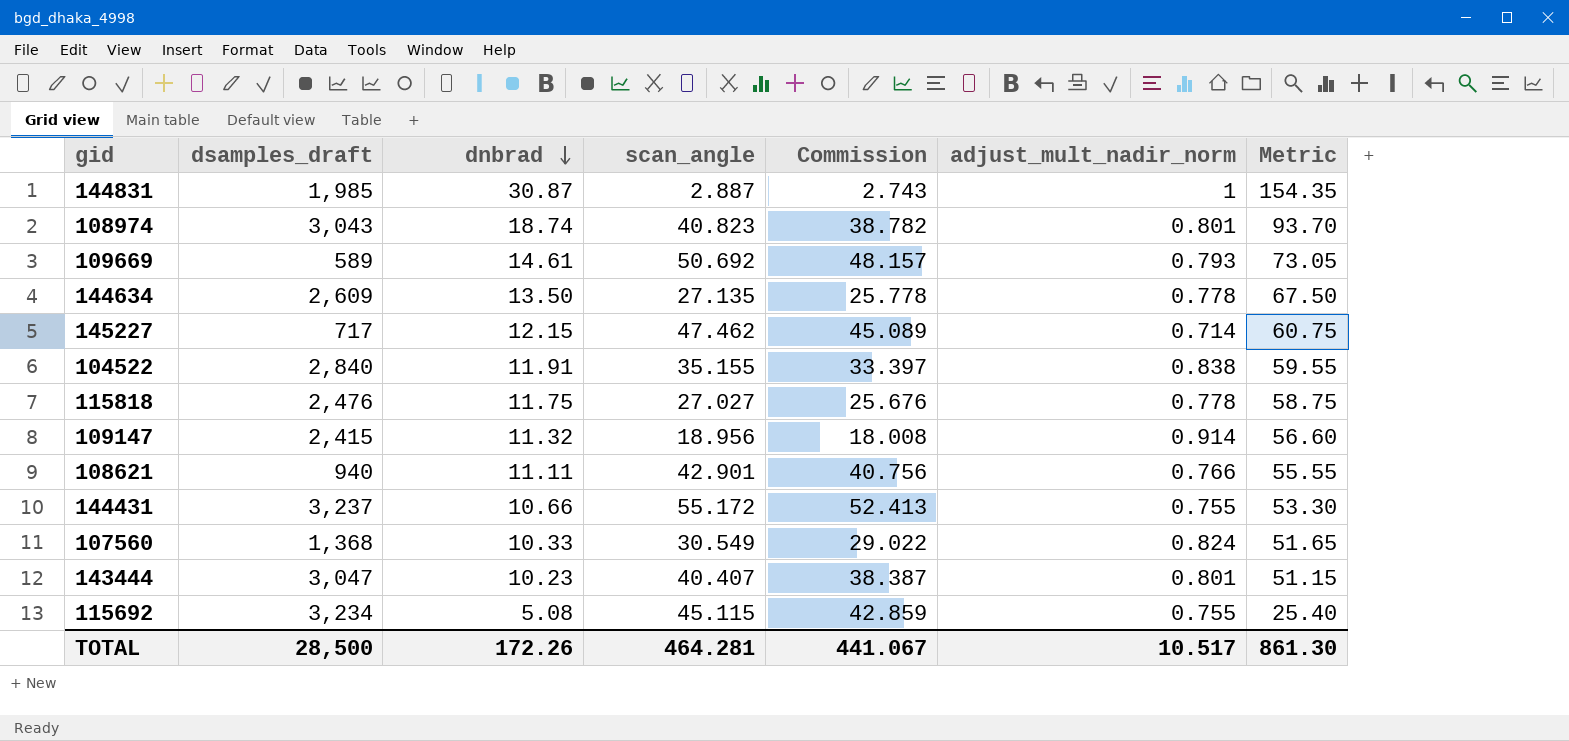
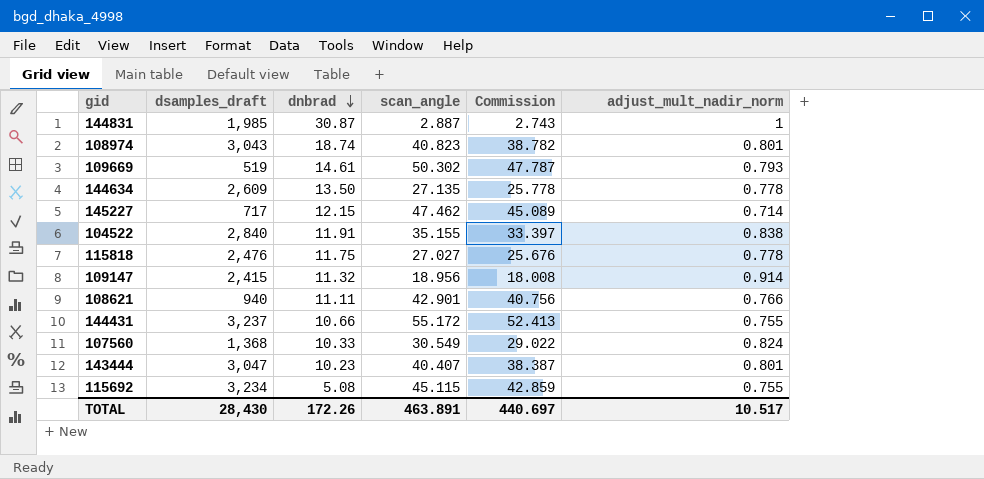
column Metric | formula: [dnbrad] * 5 -> none
109669 | dsamples_draft: 589 -> 519
109669 | scan_angle: 50.692 -> 50.302
109669 | Commission: 48.157 -> 47.787
TOTAL | dsamples_draft: 28,500 -> 28,430
TOTAL | scan_angle: 464.281 -> 463.891
TOTAL | Commission: 441.067 -> 440.697

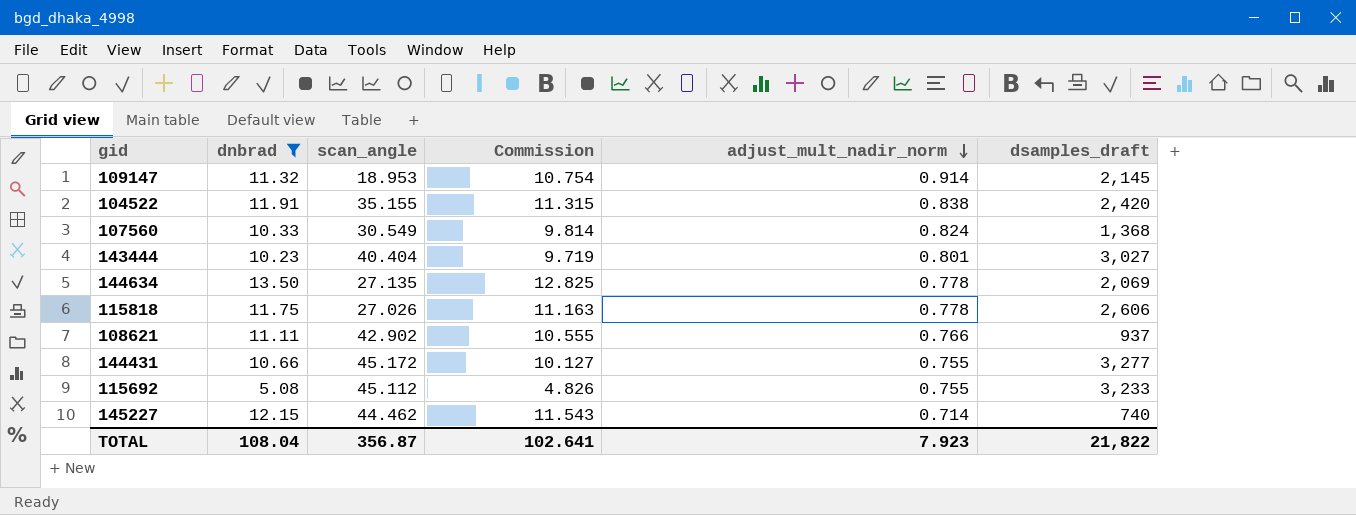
filter: none -> dnbrad <= 13.50
row order: dnbrad descending -> adjust_mult_nadir_norm descending
column Commission | formula: [scan_angle] * 0.95 -> [dnbrad] * 0.95
column dsamples_draft | position: 2 -> 6
109147 | scan_angle: 18.956 -> 18.953
109147 | dsamples_draft: 2,415 -> 2,145
104522 | dsamples_draft: 2,840 -> 2,420
143444 | scan_angle: 40.407 -> 40.404
143444 | dsamples_draft: 3,047 -> 3,027
144634 | dsamples_draft: 2,609 -> 2,069
115818 | scan_angle: 27.027 -> 27.026
115818 | dsamples_draft: 2,476 -> 2,606
108621 | scan_angle: 42.901 -> 42.902
108621 | dsamples_draft: 940 -> 937
144431 | scan_angle: 55.172 -> 45.172
144431 | dsamples_draft: 3,237 -> 3,277
115692 | scan_angle: 45.115 -> 45.112
115692 | dsamples_draft: 3,234 -> 3,233
145227 | scan_angle: 47.462 -> 44.462
145227 | dsamples_draft: 717 -> 740
TOTAL | dnbrad: 172.26 -> 108.04
TOTAL | scan_angle: 463.891 -> 356.87
TOTAL | Commission: 440.697 -> 102.641
TOTAL | adjust_mult_nadir_norm: 10.517 -> 7.923
TOTAL | dsamples_draft: 28,430 -> 21,822

